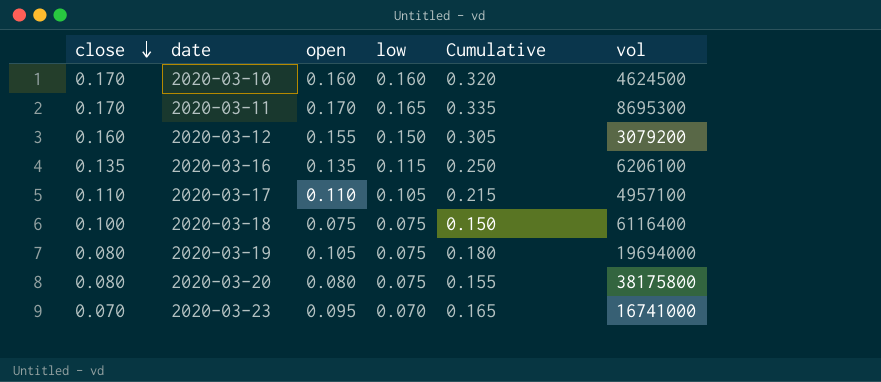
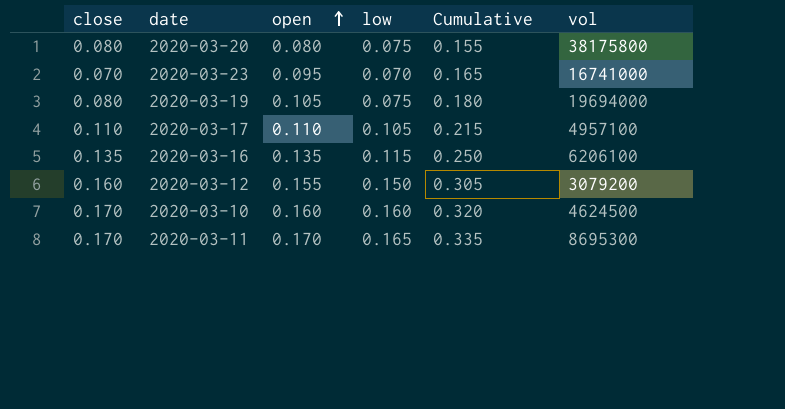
row order: close descending -> open ascending
row 2020-03-18: 0.100 | 0.075 | 0.075 | 0.150 | 6116400 -> none

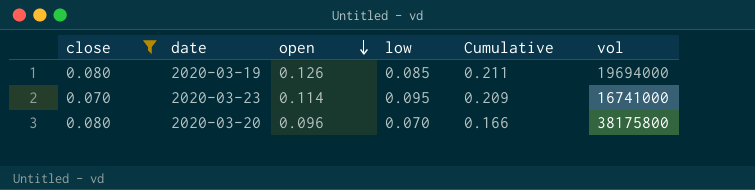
filter: none -> close <= 0.080
row order: open ascending -> open descending
2020-03-19 | open: 0.105 -> 0.126
2020-03-19 | low: 0.075 -> 0.085
2020-03-19 | Cumulative: 0.180 -> 0.211
2020-03-23 | open: 0.095 -> 0.114
2020-03-23 | low: 0.070 -> 0.095
2020-03-23 | Cumulative: 0.165 -> 0.209
2020-03-20 | open: 0.080 -> 0.096
2020-03-20 | low: 0.075 -> 0.070
2020-03-20 | Cumulative: 0.155 -> 0.166

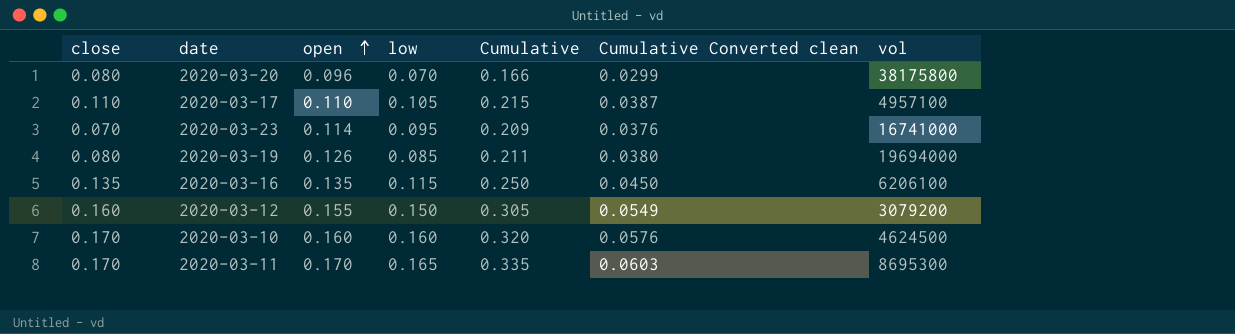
filter: close <= 0.080 -> none
row order: open descending -> open ascending
column Cumulative Converted clean | formula: none -> [Cumulative] * 0.18

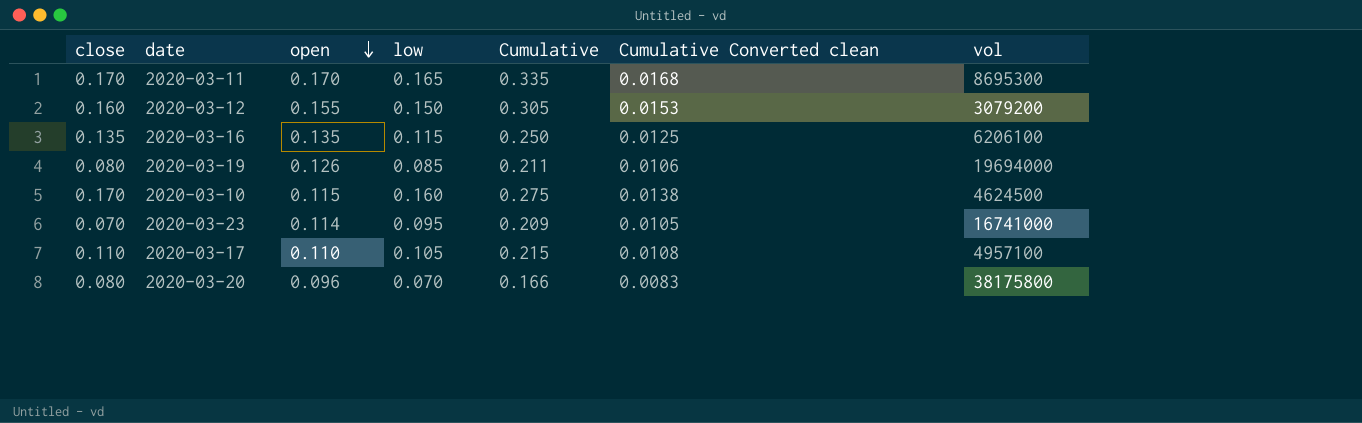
row order: open ascending -> open descending
column Cumulative Converted clean | formula: [Cumulative] * 0.18 -> [Cumulative] * 0.05
2020-03-10 | open: 0.160 -> 0.115
2020-03-10 | Cumulative: 0.320 -> 0.275

